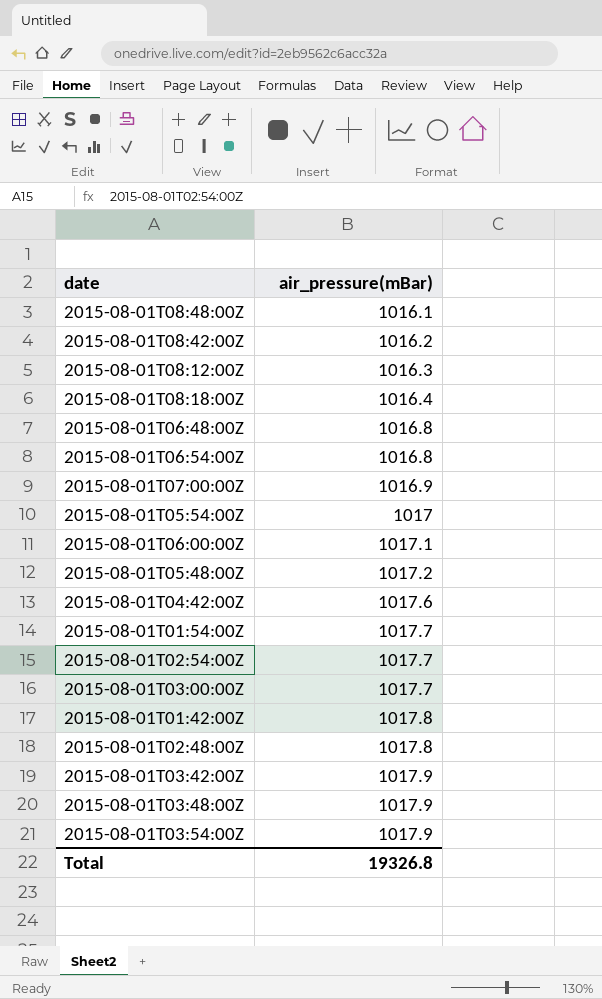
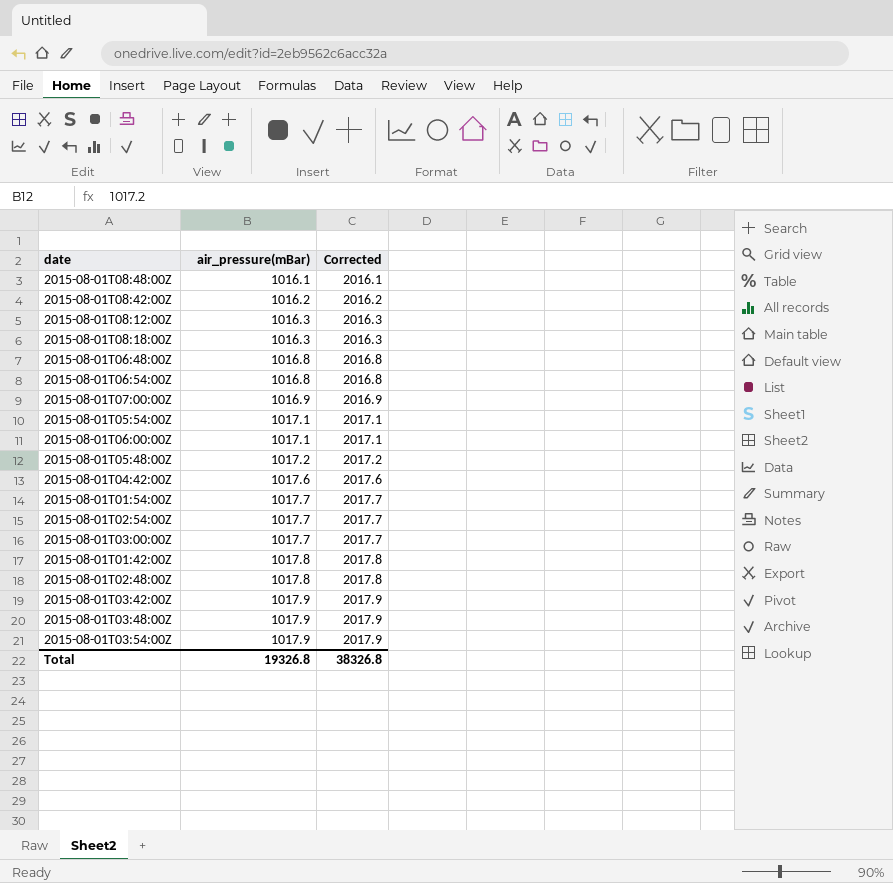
column Corrected | formula: none -> [air_pressure(mBar)] + 1000
2015-08-01T08:18:00Z | air_pressure(mBar): 1016.4 -> 1016.3
2015-08-01T05:54:00Z | air_pressure(mBar): 1017 -> 1017.1

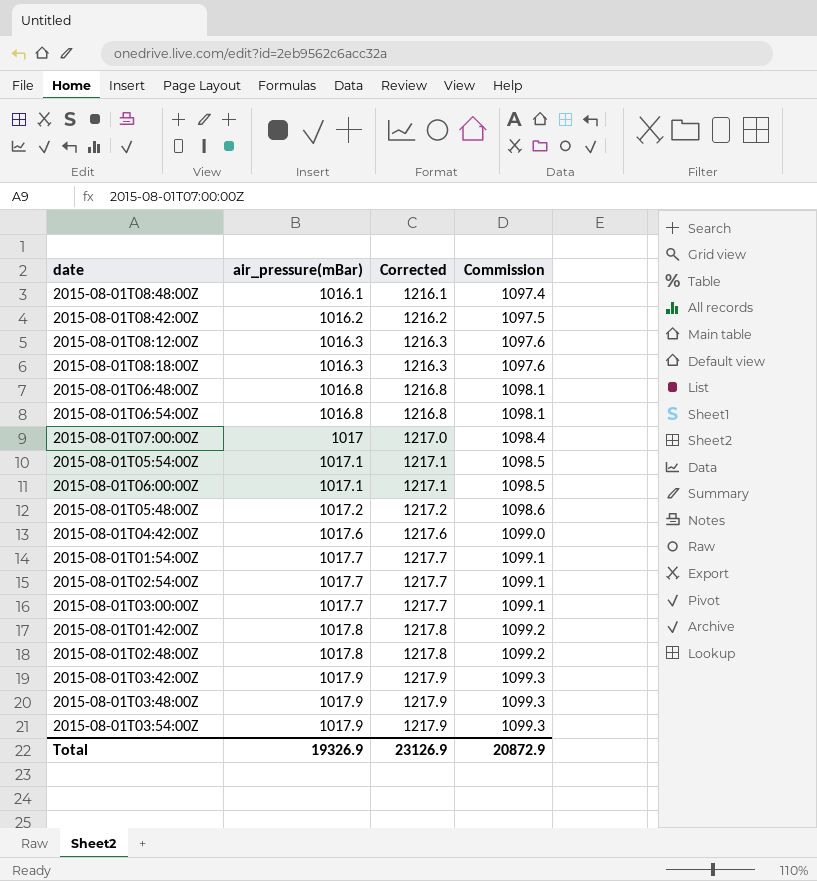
column Corrected | formula: [air_pressure(mBar)] + 1000 -> [air_pressure(mBar)] + 200
column Commission | formula: none -> [air_pressure(mBar)] * 1.08
2015-08-01T07:00:00Z | air_pressure(mBar): 1016.9 -> 1017
Total | air_pressure(mBar): 19326.8 -> 19326.9
Total | Corrected: 38326.8 -> 23126.9

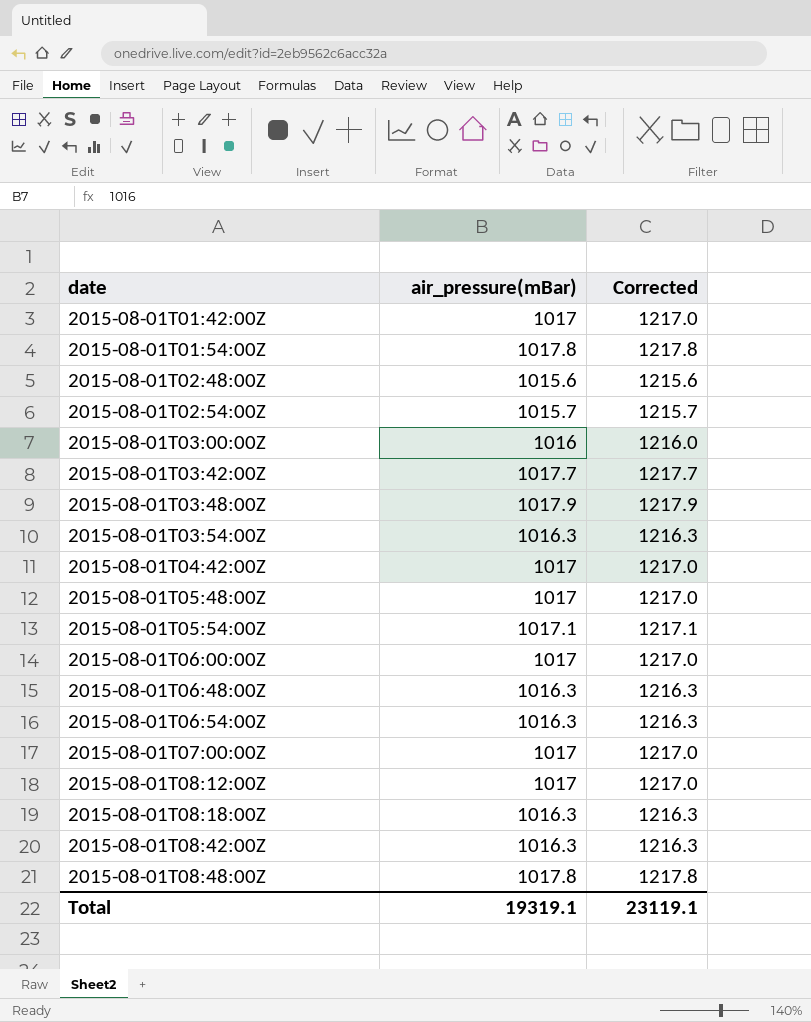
row order: air_pressure(mBar) ascending -> date ascending
column Commission | formula: [air_pressure(mBar)] * 1.08 -> none
2015-08-01T01:42:00Z | air_pressure(mBar): 1017.8 -> 1017
2015-08-01T01:42:00Z | Corrected: 1217.8 -> 1217.0
2015-08-01T01:54:00Z | air_pressure(mBar): 1017.7 -> 1017.8
2015-08-01T01:54:00Z | Corrected: 1217.7 -> 1217.8
2015-08-01T02:48:00Z | air_pressure(mBar): 1017.8 -> 1015.6
2015-08-01T02:48:00Z | Corrected: 1217.8 -> 1215.6
2015-08-01T02:54:00Z | air_pressure(mBar): 1017.7 -> 1015.7
2015-08-01T02:54:00Z | Corrected: 1217.7 -> 1215.7
2015-08-01T03:00:00Z | air_pressure(mBar): 1017.7 -> 1016
2015-08-01T03:00:00Z | Corrected: 1217.7 -> 1216.0
2015-08-01T03:42:00Z | air_pressure(mBar): 1017.9 -> 1017.7
2015-08-01T03:42:00Z | Corrected: 1217.9 -> 1217.7
2015-08-01T03:54:00Z | air_pressure(mBar): 1017.9 -> 1016.3
2015-08-01T03:54:00Z | Corrected: 1217.9 -> 1216.3
2015-08-01T04:42:00Z | air_pressure(mBar): 1017.6 -> 1017
2015-08-01T04:42:00Z | Corrected: 1217.6 -> 1217.0
2015-08-01T05:48:00Z | air_pressure(mBar): 1017.2 -> 1017
2015-08-01T05:48:00Z | Corrected: 1217.2 -> 1217.0
2015-08-01T06:00:00Z | air_pressure(mBar): 1017.1 -> 1017
2015-08-01T06:00:00Z | Corrected: 1217.1 -> 1217.0
2015-08-01T06:48:00Z | air_pressure(mBar): 1016.8 -> 1016.3
2015-08-01T06:48:00Z | Corrected: 1216.8 -> 1216.3
2015-08-01T06:54:00Z | air_pressure(mBar): 1016.8 -> 1016.3
2015-08-01T06:54:00Z | Corrected: 1216.8 -> 1216.3
2015-08-01T08:12:00Z | air_pressure(mBar): 1016.3 -> 1017
2015-08-01T08:12:00Z | Corrected: 1216.3 -> 1217.0
2015-08-01T08:42:00Z | air_pressure(mBar): 1016.2 -> 1016.3
2015-08-01T08:42:00Z | Corrected: 1216.2 -> 1216.3
2015-08-01T08:48:00Z | air_pressure(mBar): 1016.1 -> 1017.8
2015-08-01T08:48:00Z | Corrected: 1216.1 -> 1217.8
Total | air_pressure(mBar): 19326.9 -> 19319.1
Total | Corrected: 23126.9 -> 23119.1

